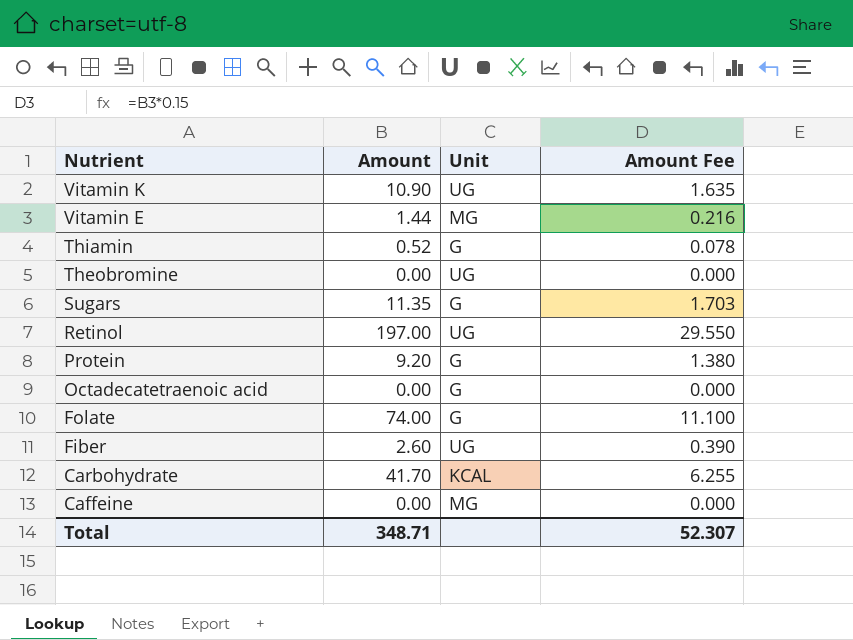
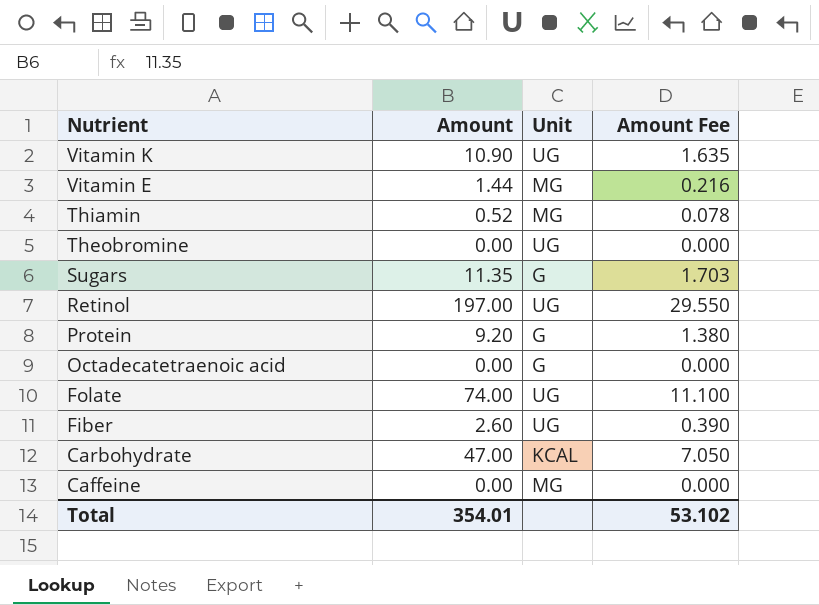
Thiamin | Unit: G -> MG
Folate | Unit: G -> UG
Carbohydrate | Amount: 41.70 -> 47.00
Carbohydrate | Amount Fee: 6.255 -> 7.050
Total | Amount: 348.71 -> 354.01
Total | Amount Fee: 52.307 -> 53.102

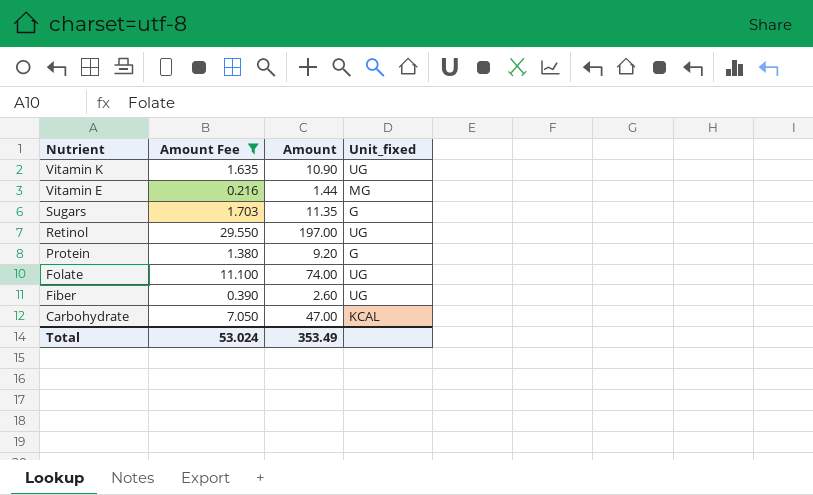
filter: none -> Amount Fee >= 0.216
column Amount Fee | position: 4 -> 2
column name: Unit -> Unit_fixed
Total | Amount Fee: 53.102 -> 53.024
Total | Amount: 354.01 -> 353.49

